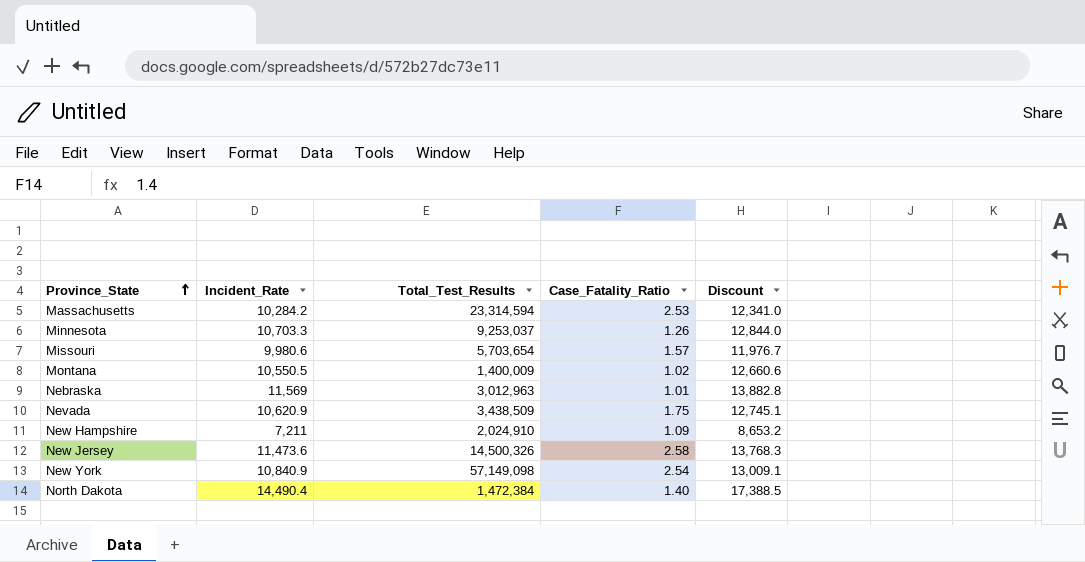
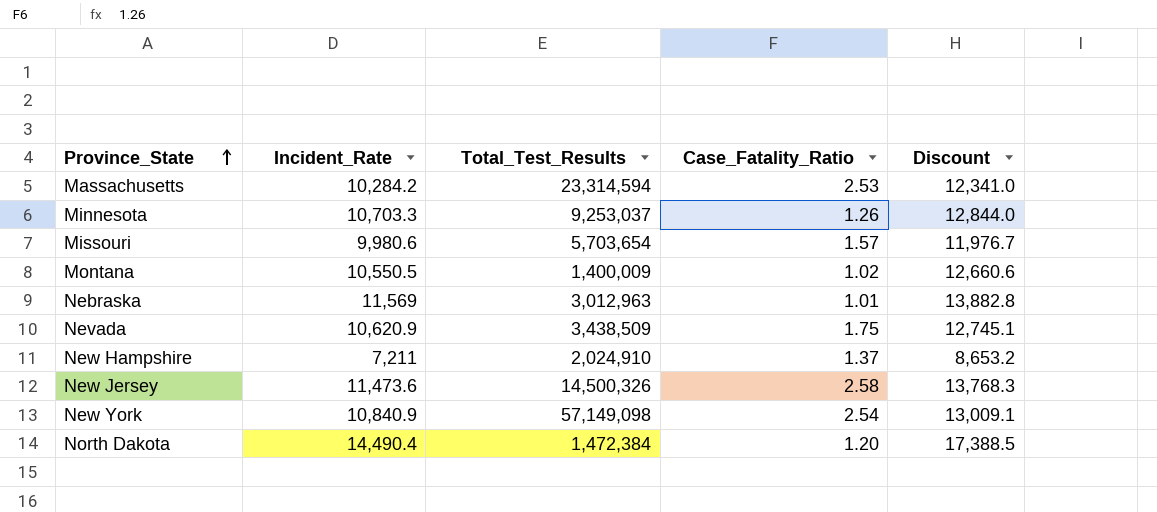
New Hampshire | Case_Fatality_Ratio: 1.09 -> 1.37
North Dakota | Case_Fatality_Ratio: 1.40 -> 1.20

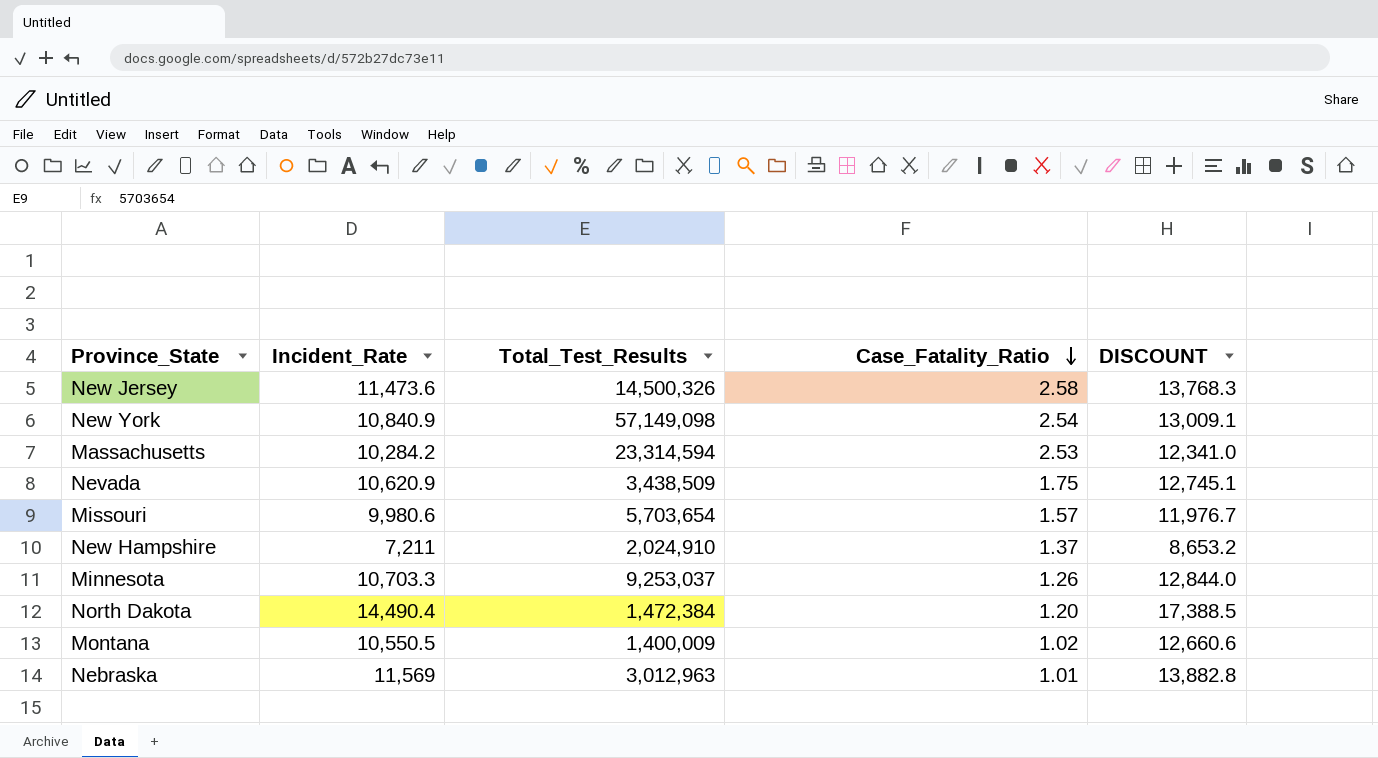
row order: Province_State ascending -> Case_Fatality_Ratio descending
column name: Discount -> DISCOUNT

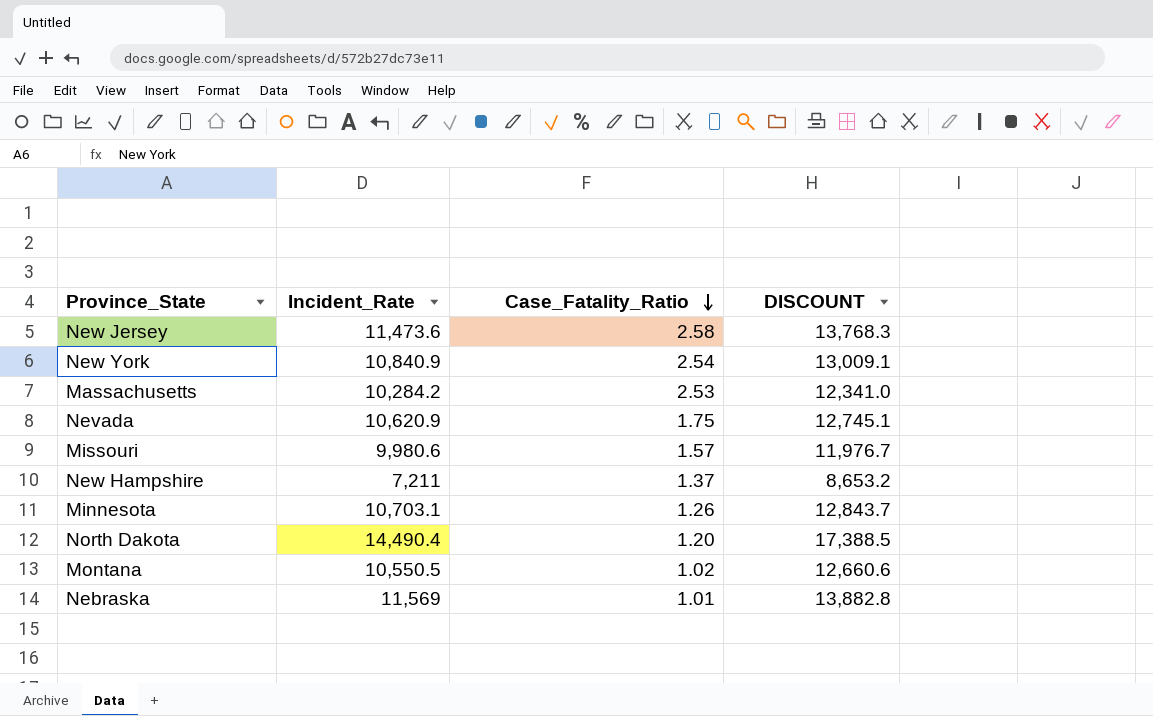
column Total_Test_Results | position: 3 -> none
Minnesota | Incident_Rate: 10,703.3 -> 10,703.1
Minnesota | DISCOUNT: 12,844.0 -> 12,843.7

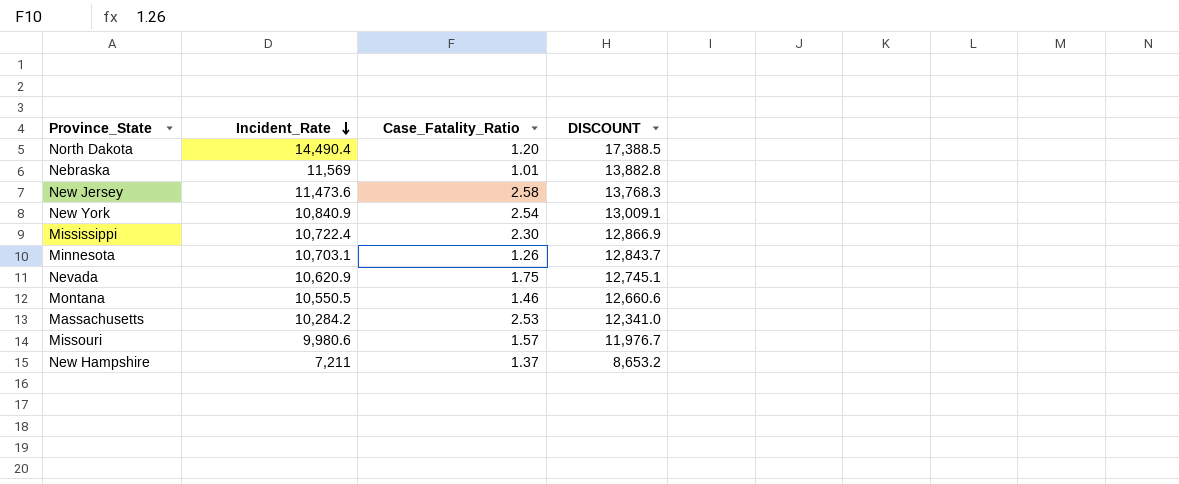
row order: Case_Fatality_Ratio descending -> Incident_Rate descending
row Mississippi: none -> 10,722.4 | 2.30 | 12,866.9
Montana | Case_Fatality_Ratio: 1.02 -> 1.46

